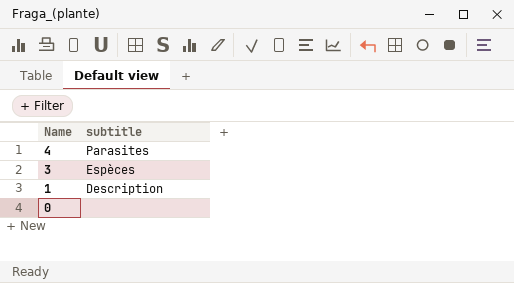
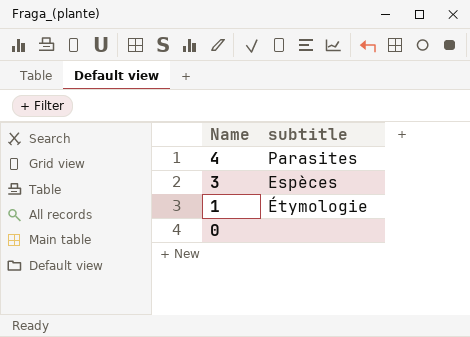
1 | subtitle: Description -> Étymologie

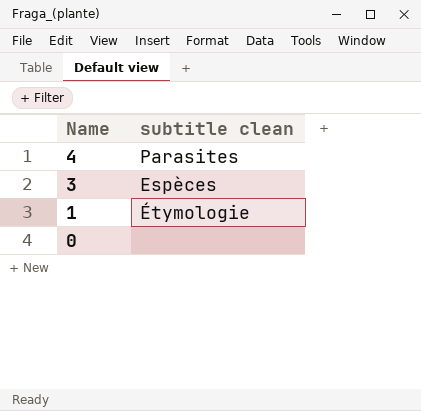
column name: subtitle -> subtitle clean

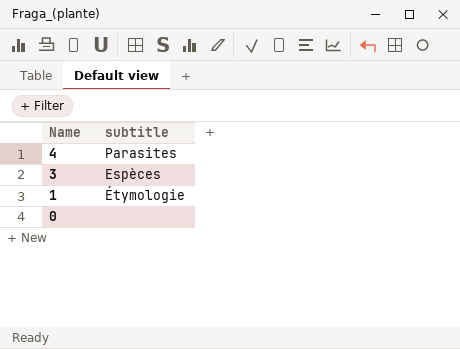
column name: subtitle clean -> subtitle

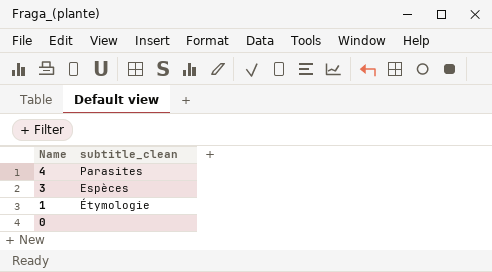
column name: subtitle -> subtitle_clean

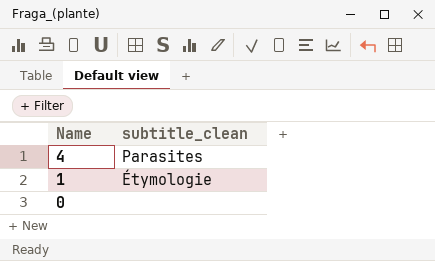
row 3: Espèces -> none

